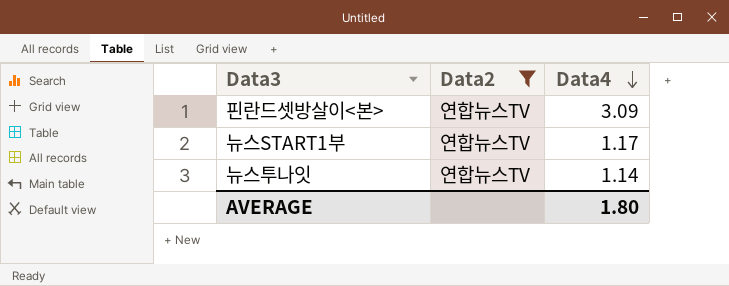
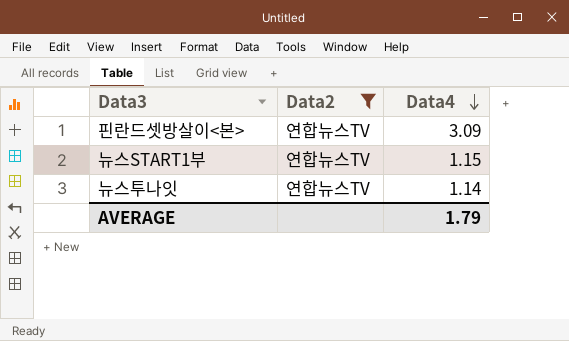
뉴스START1부 | Data4: 1.17 -> 1.15
AVERAGE | Data4: 1.80 -> 1.79

